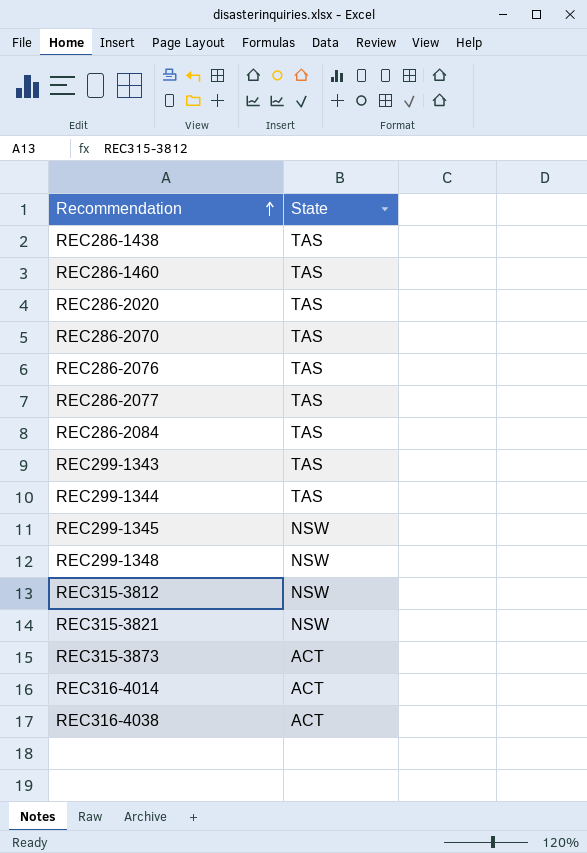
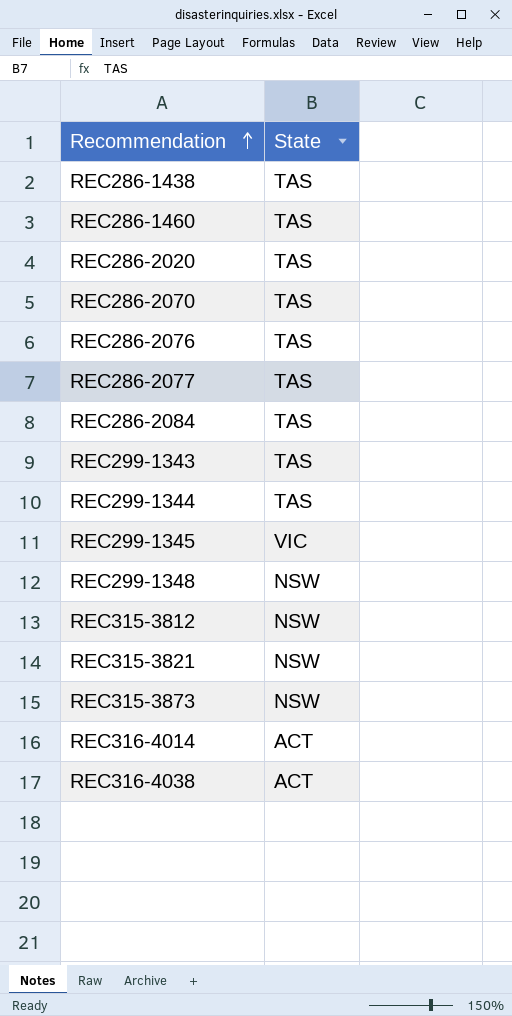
REC299-1345 | State: NSW -> VIC
REC315-3873 | State: ACT -> NSW

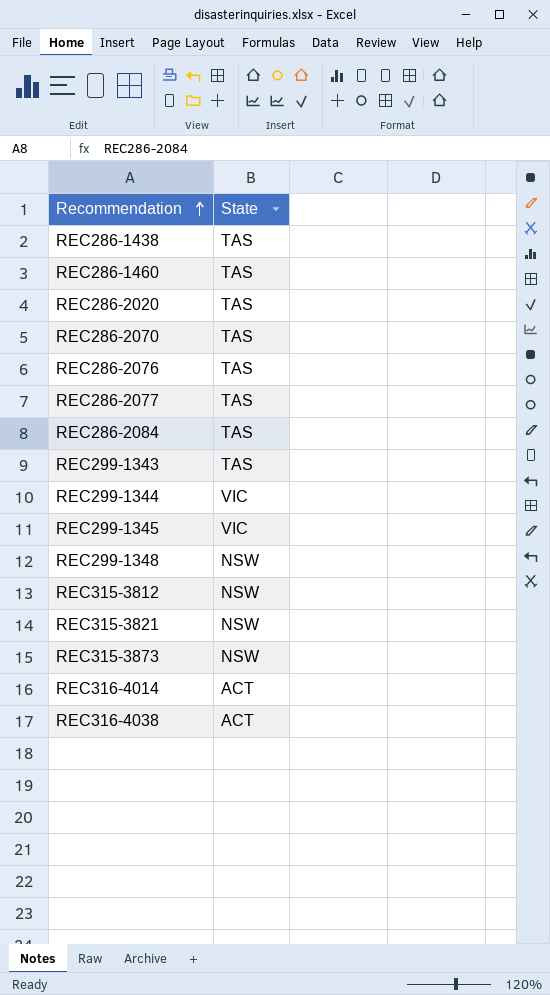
REC299-1344 | State: TAS -> VIC

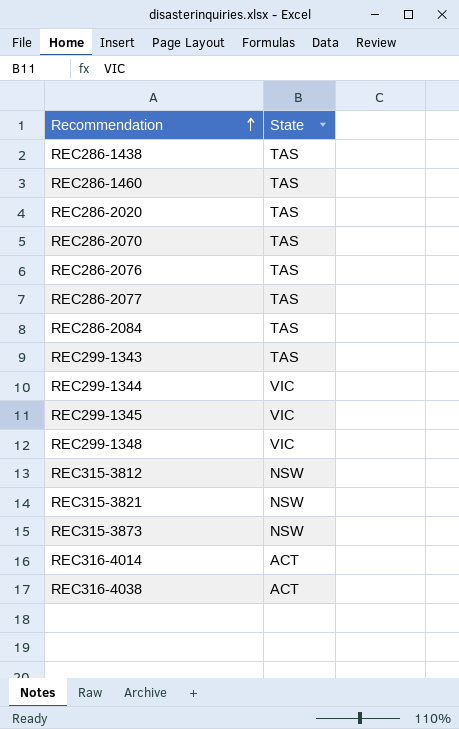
REC299-1348 | State: NSW -> VIC

